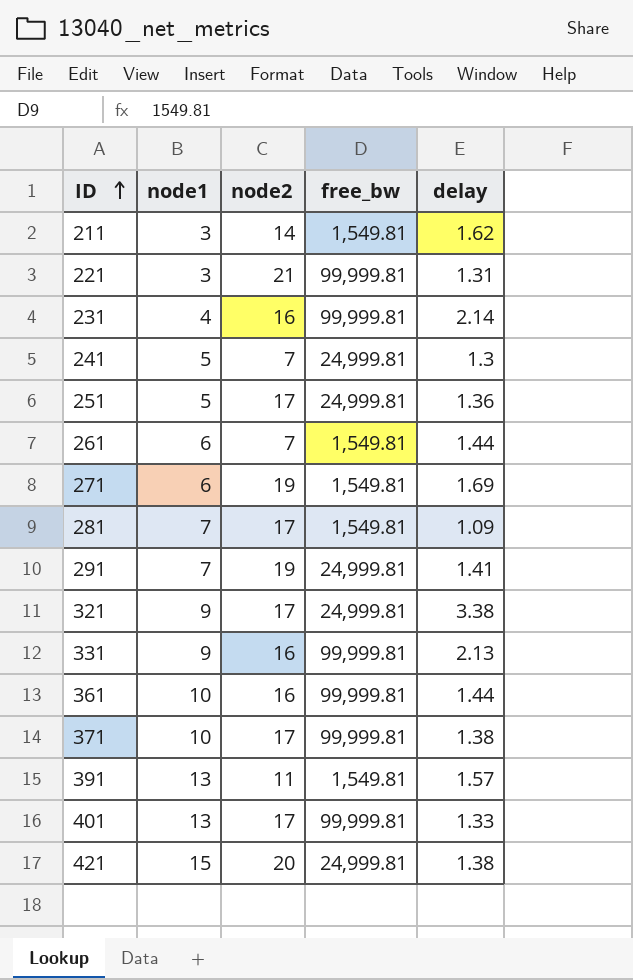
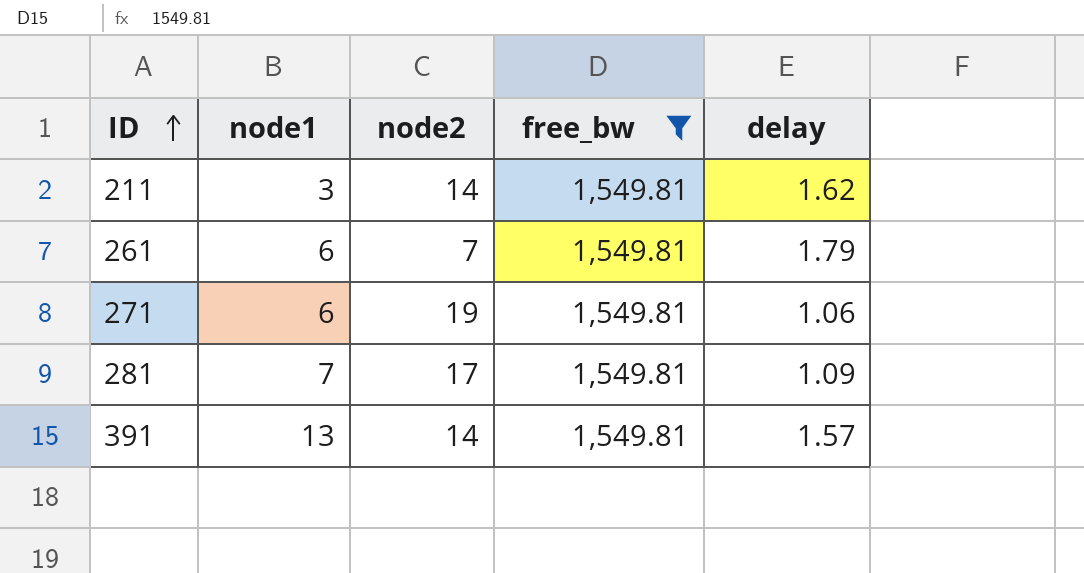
filter: none -> free_bw = 1,549.81
261 | delay: 1.44 -> 1.79
271 | delay: 1.69 -> 1.06
391 | node2: 11 -> 14

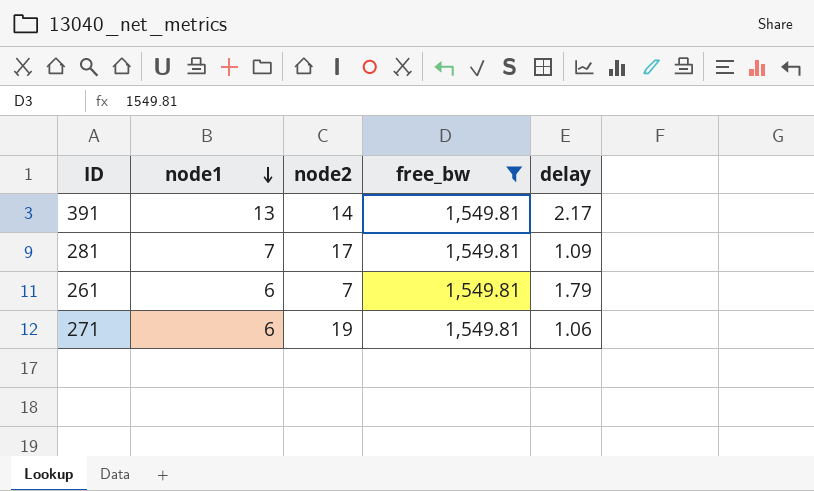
row order: ID ascending -> node1 descending
row 211: 3 | 14 | 1,549.81 | 1.62 -> none
391 | delay: 1.57 -> 2.17

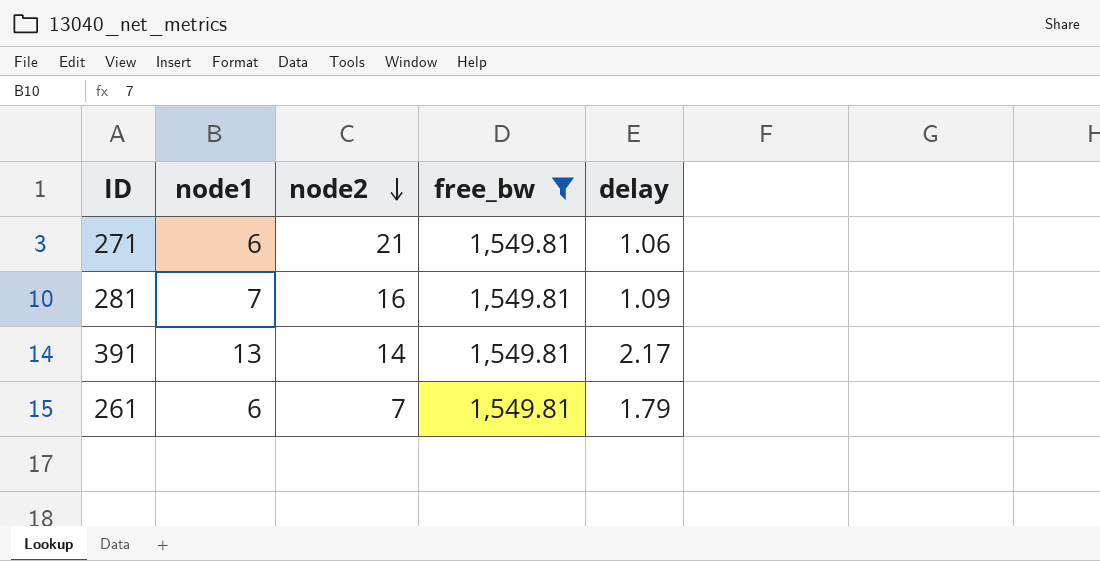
row order: node1 descending -> node2 descending
271 | node2: 19 -> 21
281 | node2: 17 -> 16

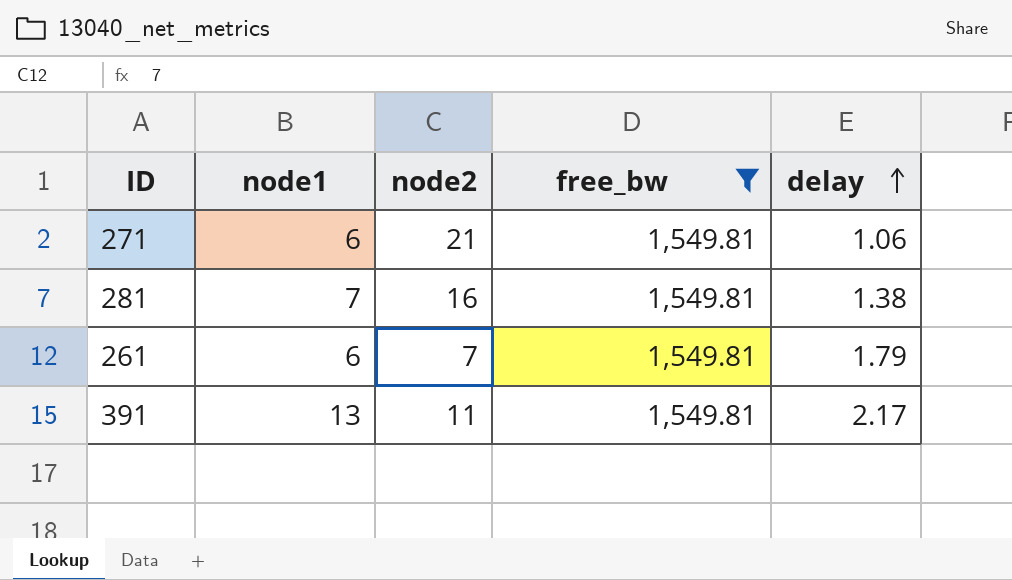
row order: node2 descending -> delay ascending
281 | delay: 1.09 -> 1.38
391 | node2: 14 -> 11

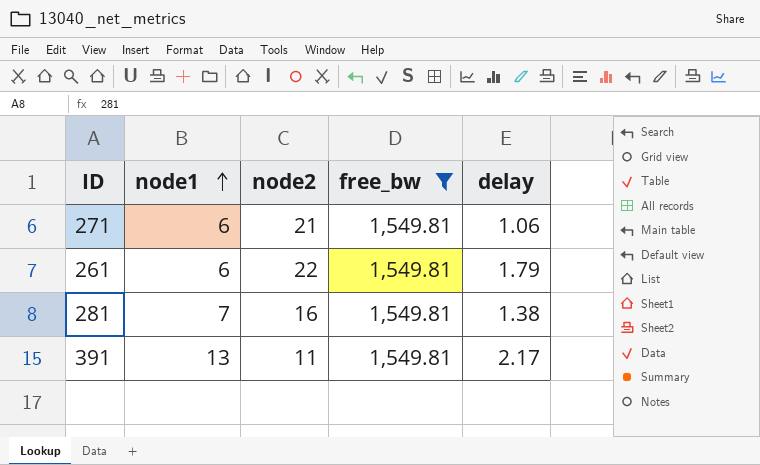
row order: delay ascending -> node1 ascending
261 | node2: 7 -> 22

